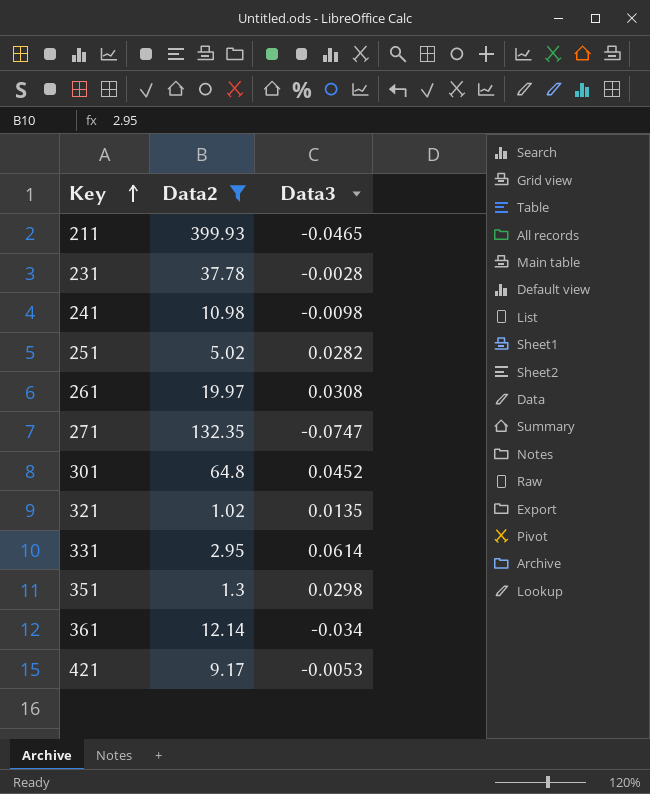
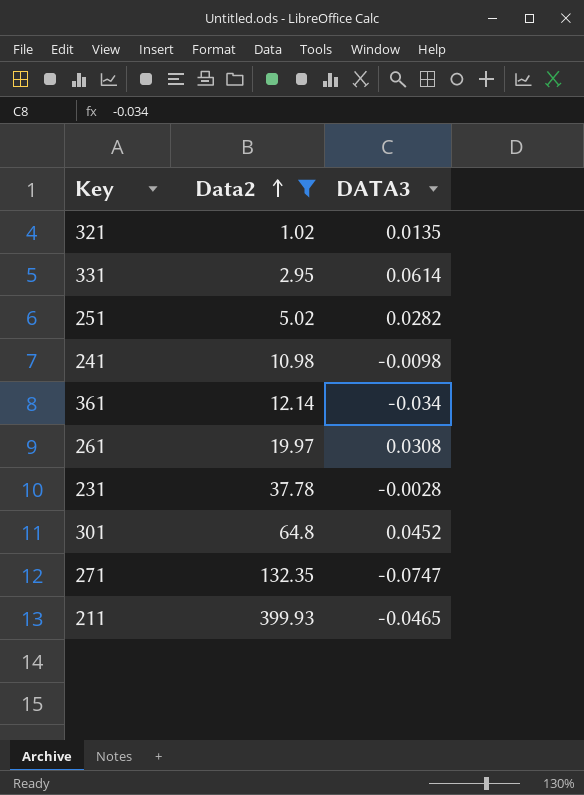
row order: Key ascending -> Data2 ascending
column name: Data3 -> DATA3
row 351: 1.3 | 0.0298 -> none
row 421: 9.17 | -0.0053 -> none

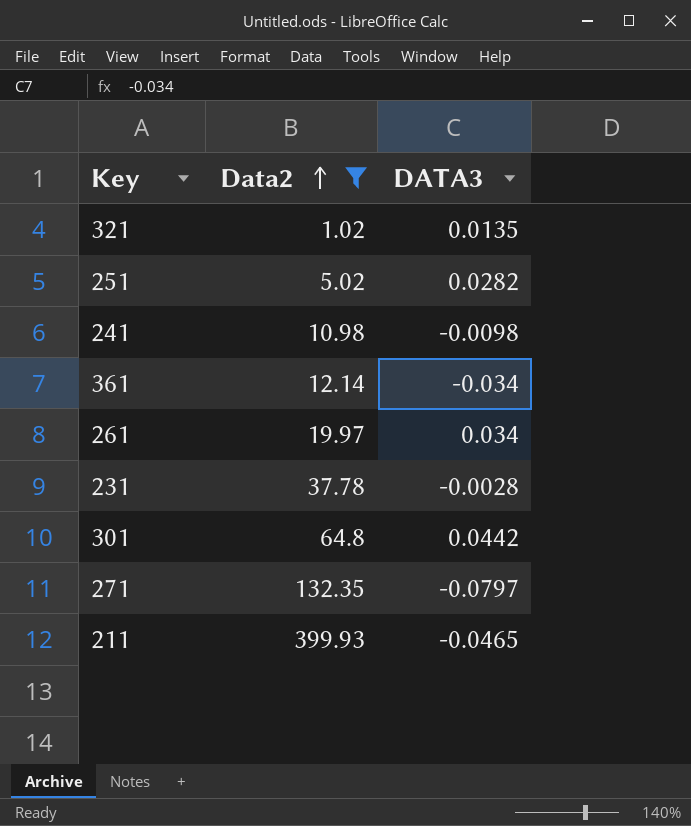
row 331: 2.95 | 0.0614 -> none
261 | DATA3: 0.0308 -> 0.034
301 | DATA3: 0.0452 -> 0.0442
271 | DATA3: -0.0747 -> -0.0797

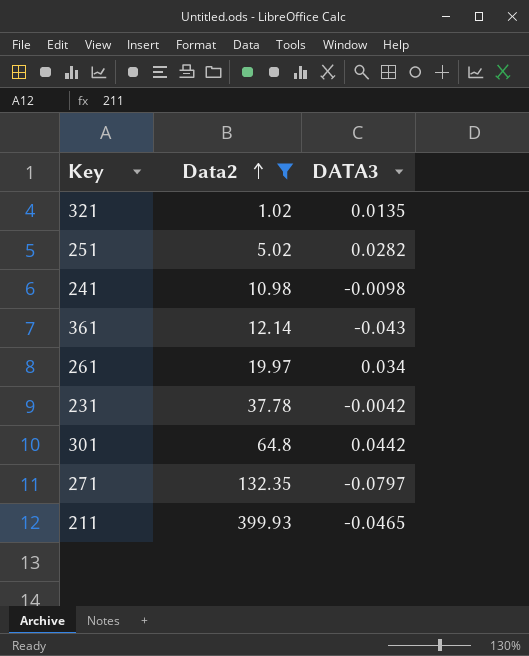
361 | DATA3: -0.034 -> -0.043
231 | DATA3: -0.0028 -> -0.0042

